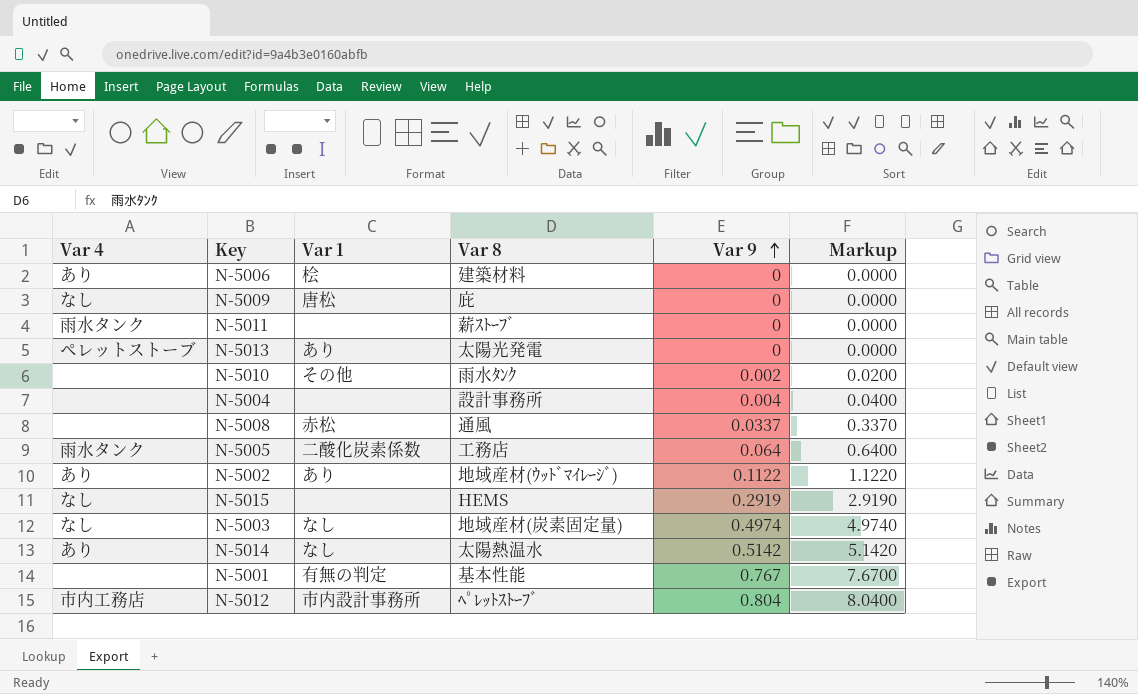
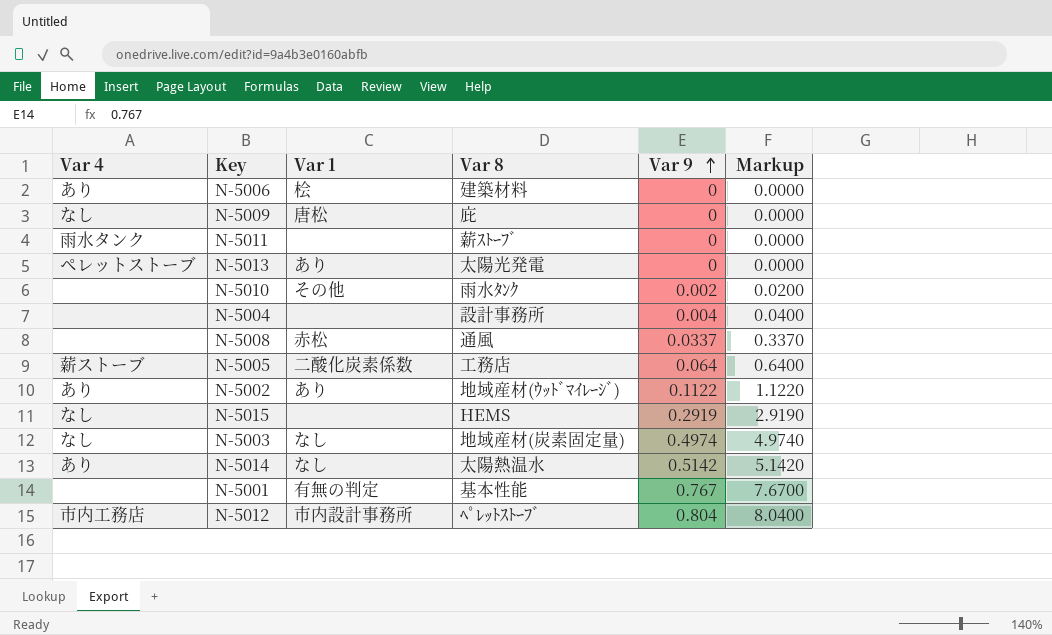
N-5005 | Var 4: 雨水タンク -> 薪ストーブ

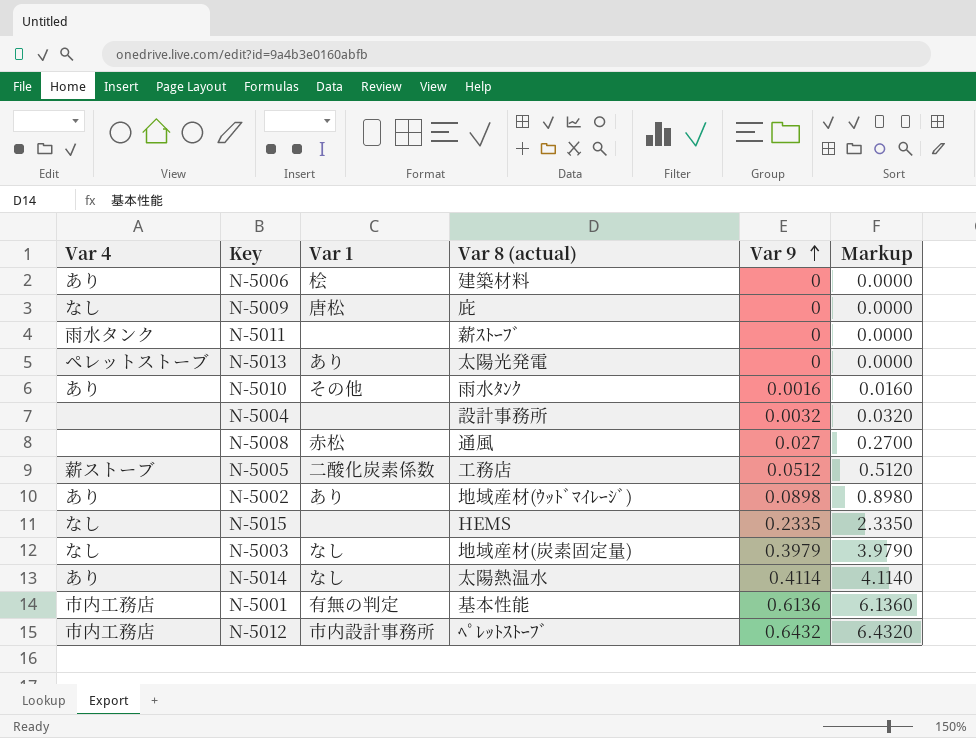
column name: Var 8 -> Var 8 (actual)
N-5010 | Var 4: none -> あり
N-5010 | Var 9: 0.002 -> 0.0016
N-5010 | Markup: 0.0200 -> 0.0160
N-5004 | Var 9: 0.004 -> 0.0032
N-5004 | Markup: 0.0400 -> 0.0320
N-5008 | Var 9: 0.0337 -> 0.027
N-5008 | Markup: 0.3370 -> 0.2700
N-5005 | Var 9: 0.064 -> 0.0512
N-5005 | Markup: 0.6400 -> 0.5120
N-5002 | Var 9: 0.1122 -> 0.0898
N-5002 | Markup: 1.1220 -> 0.8980
N-5015 | Var 9: 0.2919 -> 0.2335
N-5015 | Markup: 2.9190 -> 2.3350
N-5003 | Var 9: 0.4974 -> 0.3979
N-5003 | Markup: 4.9740 -> 3.9790
N-5014 | Var 9: 0.5142 -> 0.4114
N-5014 | Markup: 5.1420 -> 4.1140
N-5001 | Var 4: none -> 市内工務店
N-5001 | Var 9: 0.767 -> 0.6136
N-5001 | Markup: 7.6700 -> 6.1360
N-5012 | Var 9: 0.804 -> 0.6432
N-5012 | Markup: 8.0400 -> 6.4320

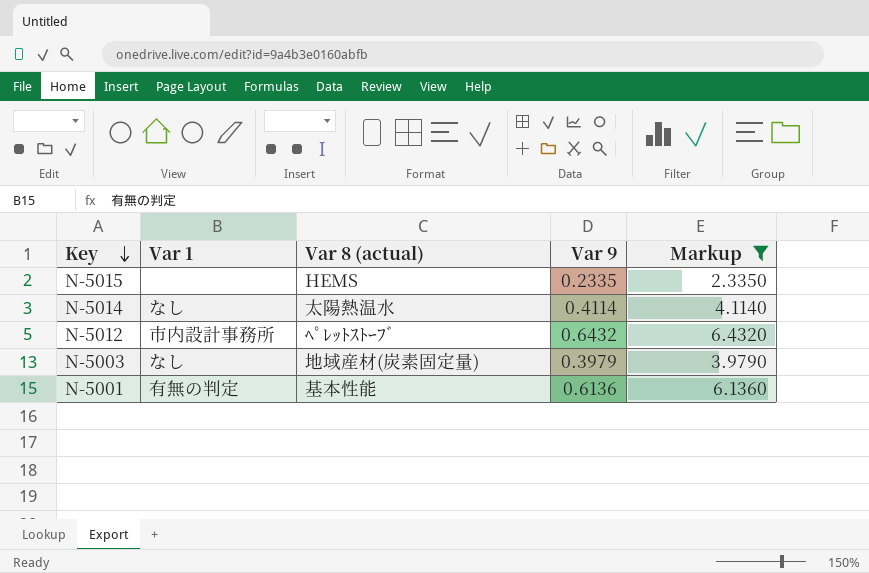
filter: none -> Markup >= 2.3350
row order: Var 9 ascending -> Key descending
column Var 4 | position: 1 -> none

